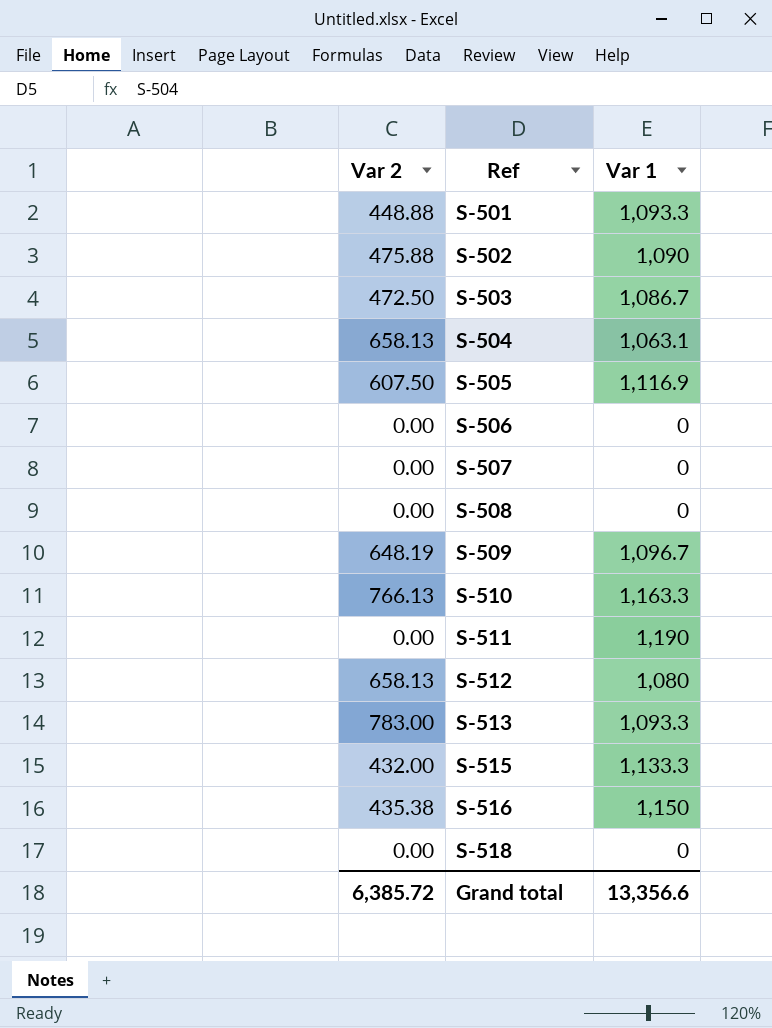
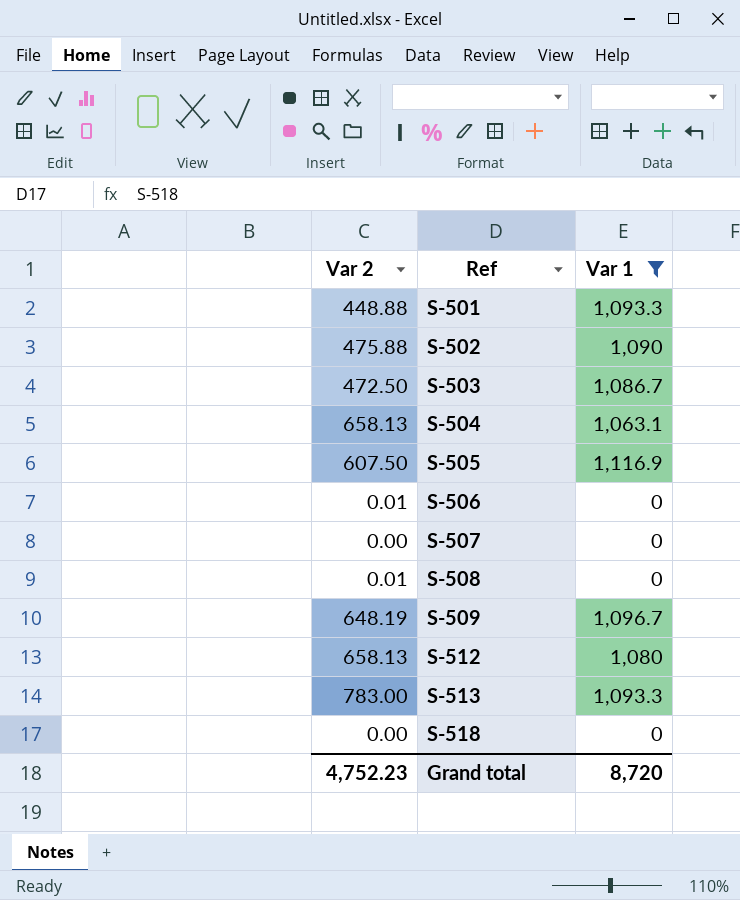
filter: none -> Var 1 <= 1,116.9
S-506 | Var 2: 0.00 -> 0.01
S-508 | Var 2: 0.00 -> 0.01
Grand total | Var 2: 6,385.72 -> 4,752.23
Grand total | Var 1: 13,356.6 -> 8,720

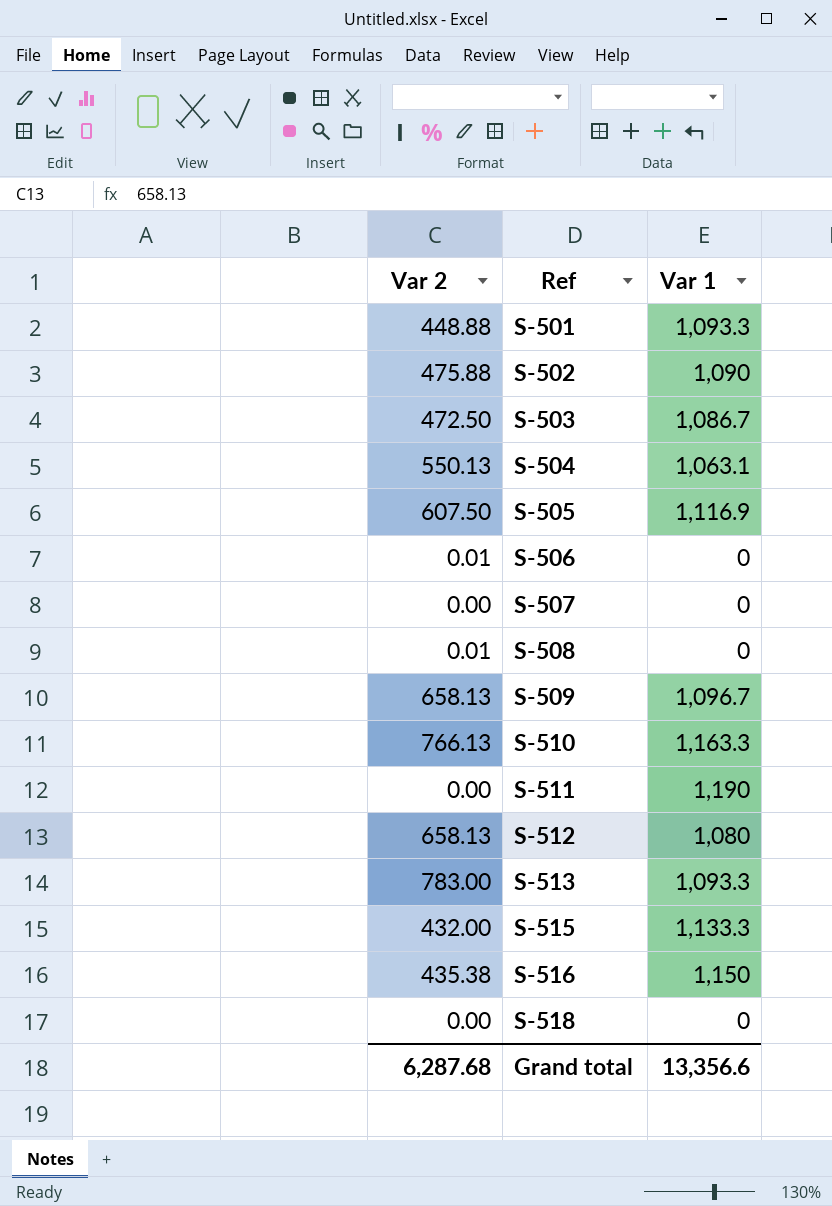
filter: Var 1 <= 1,116.9 -> none
S-504 | Var 2: 658.13 -> 550.13
S-509 | Var 2: 648.19 -> 658.13
Grand total | Var 2: 4,752.23 -> 6,287.68
Grand total | Var 1: 8,720 -> 13,356.6

